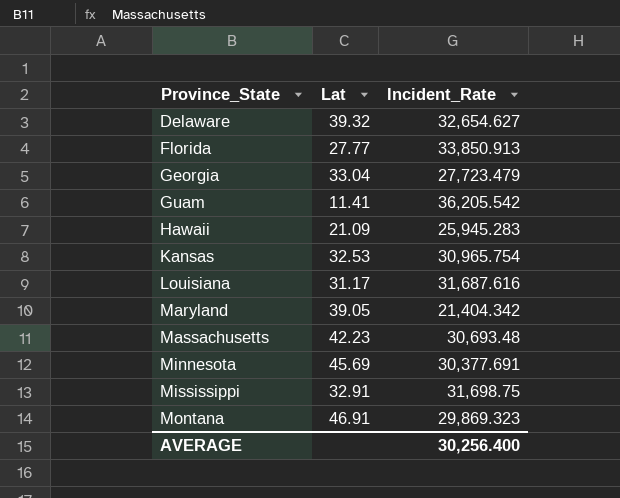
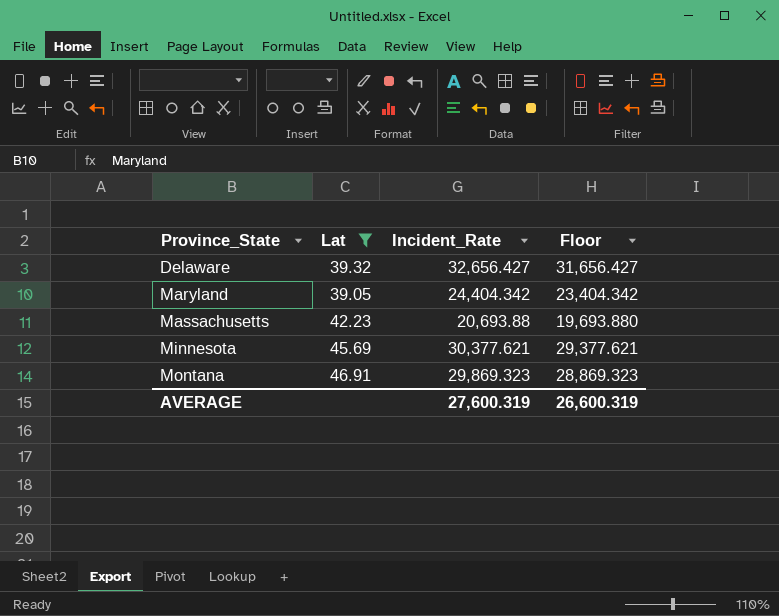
filter: none -> Lat >= 39.05
column Floor | formula: none -> [Incident_Rate] - 1000
Delaware | Incident_Rate: 32,654.627 -> 32,656.427
Maryland | Incident_Rate: 21,404.342 -> 24,404.342
Massachusetts | Incident_Rate: 30,693.48 -> 20,693.88
Minnesota | Incident_Rate: 30,377.691 -> 30,377.621
AVERAGE | Incident_Rate: 30,256.400 -> 27,600.319

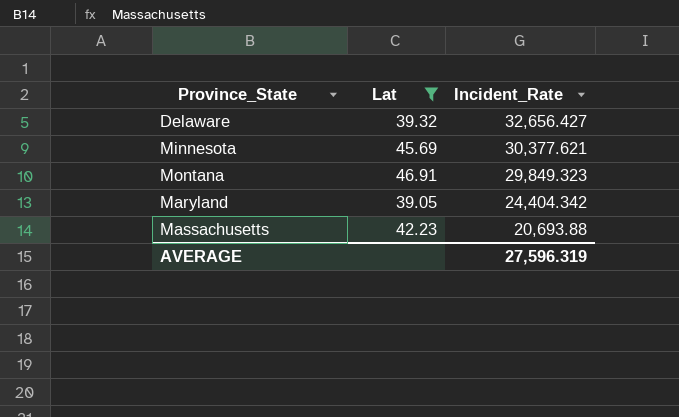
row order: Province_State ascending -> Incident_Rate descending
column Floor | formula: [Incident_Rate] - 1000 -> none
Montana | Incident_Rate: 29,869.323 -> 29,849.323
AVERAGE | Incident_Rate: 27,600.319 -> 27,596.319

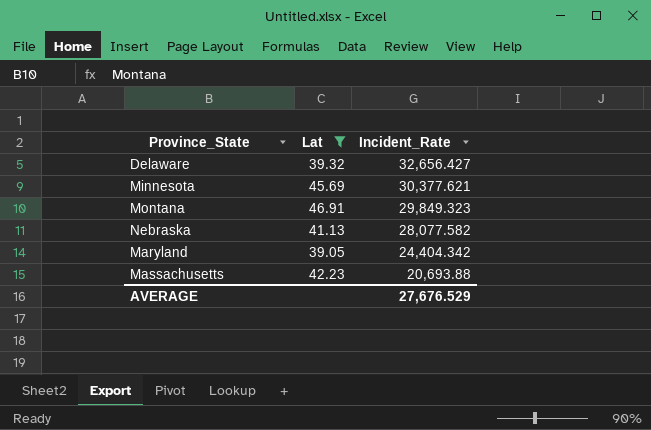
row Nebraska: none -> 41.13 | 28,077.582
AVERAGE | Incident_Rate: 27,596.319 -> 27,676.529

